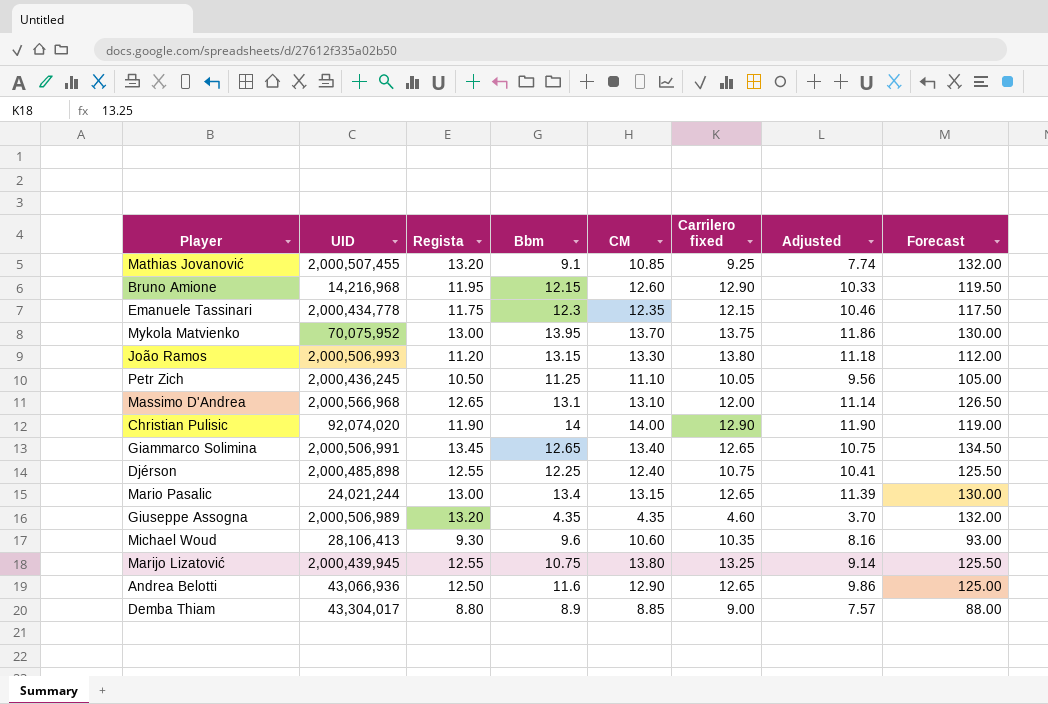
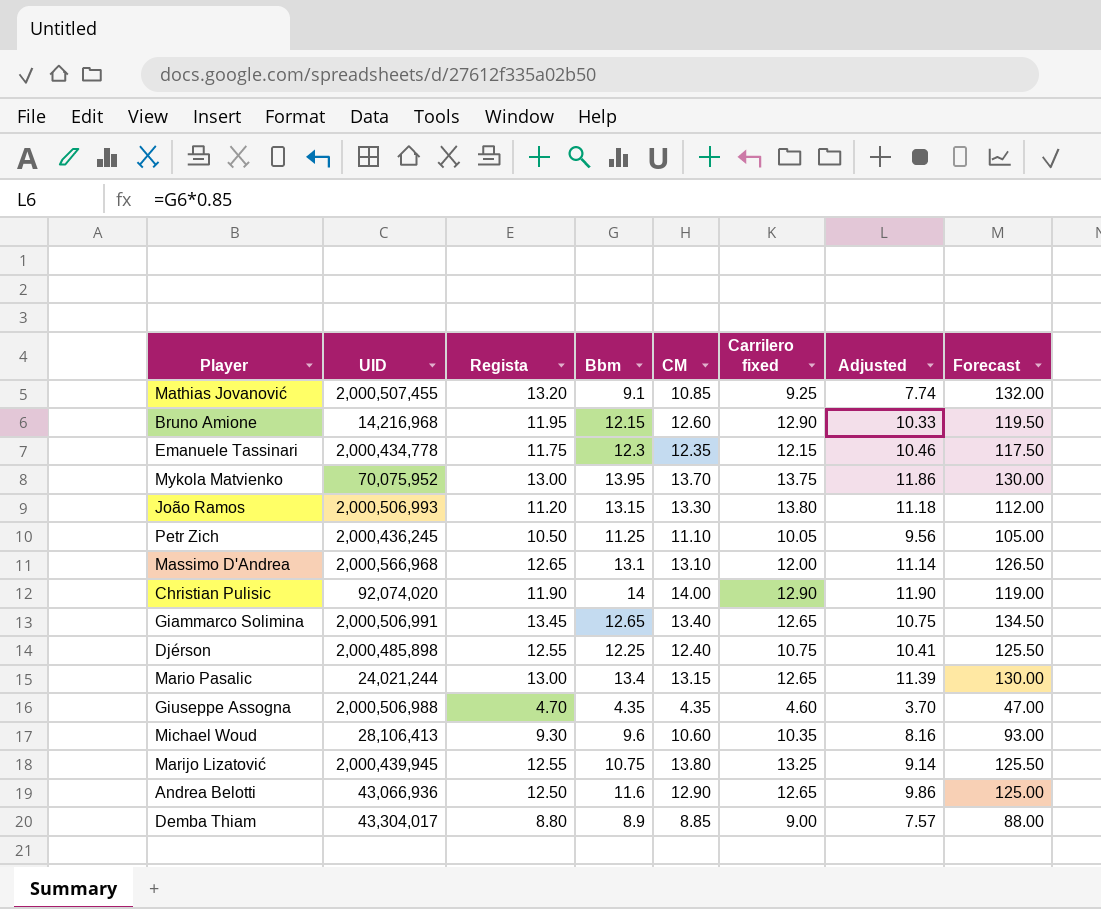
Giuseppe Assogna | UID: 2,000,506,989 -> 2,000,506,988
Giuseppe Assogna | Regista: 13.20 -> 4.70
Giuseppe Assogna | Forecast: 132.00 -> 47.00

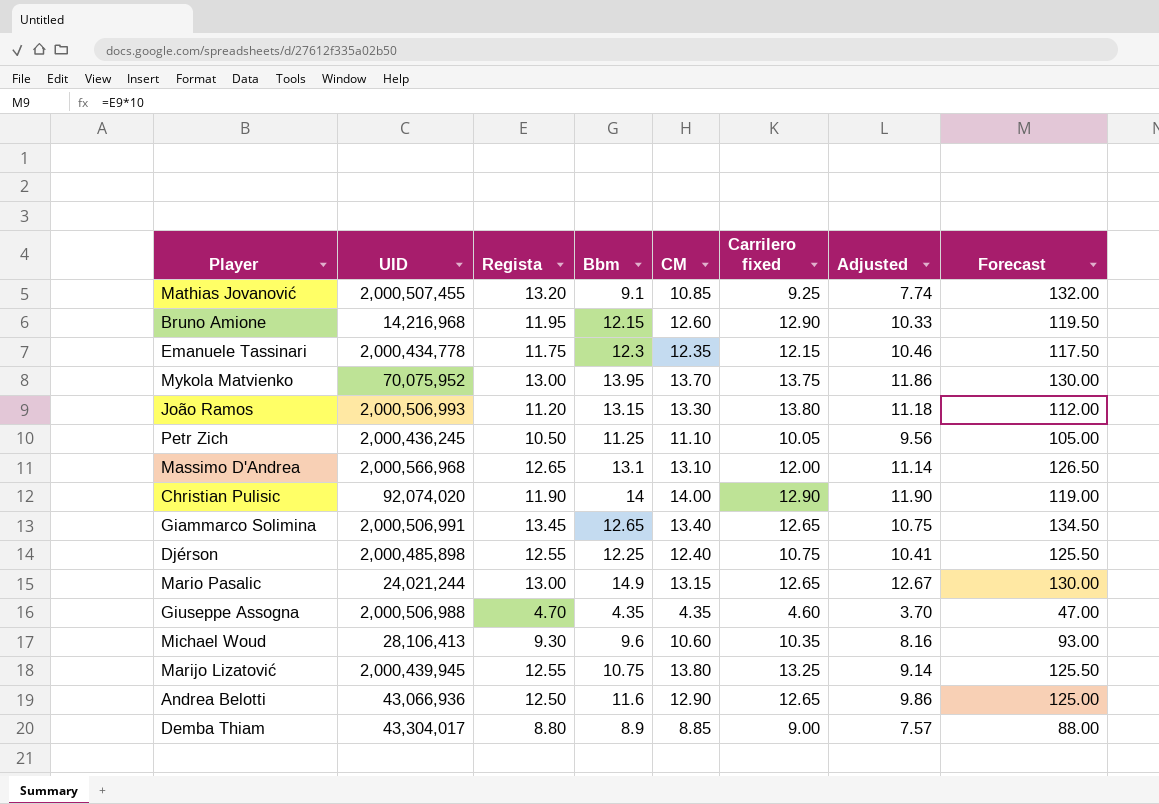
Mario Pasalic | Bbm: 13.4 -> 14.9
Mario Pasalic | Adjusted: 11.39 -> 12.67

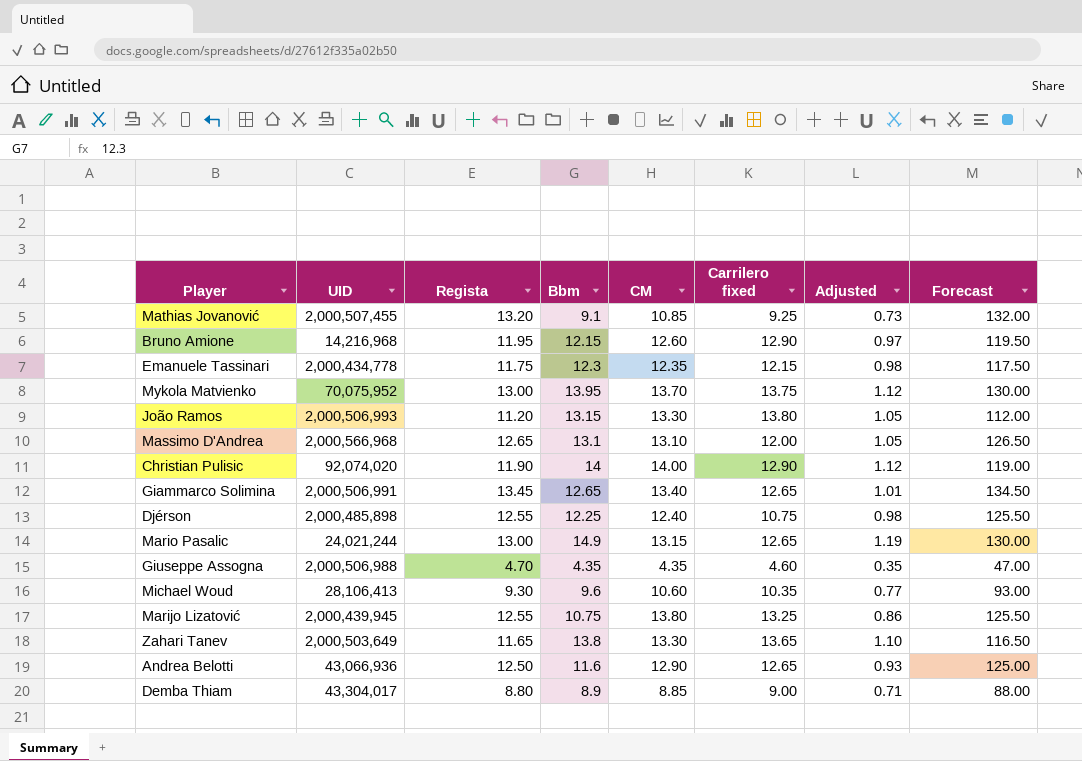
column Adjusted | formula: [Bbm] * 0.85 -> [Bbm] * 0.08
row Petr Zich: 2,000,436,245 | 10.50 | 11.25 | 11.10 | 10.05 | 9.56 | 105.00 -> none
row Zahari Tanev: none -> 2,000,503,649 | 11.65 | 13.8 | 13.30 | 13.65 | 1.10 | 116.50

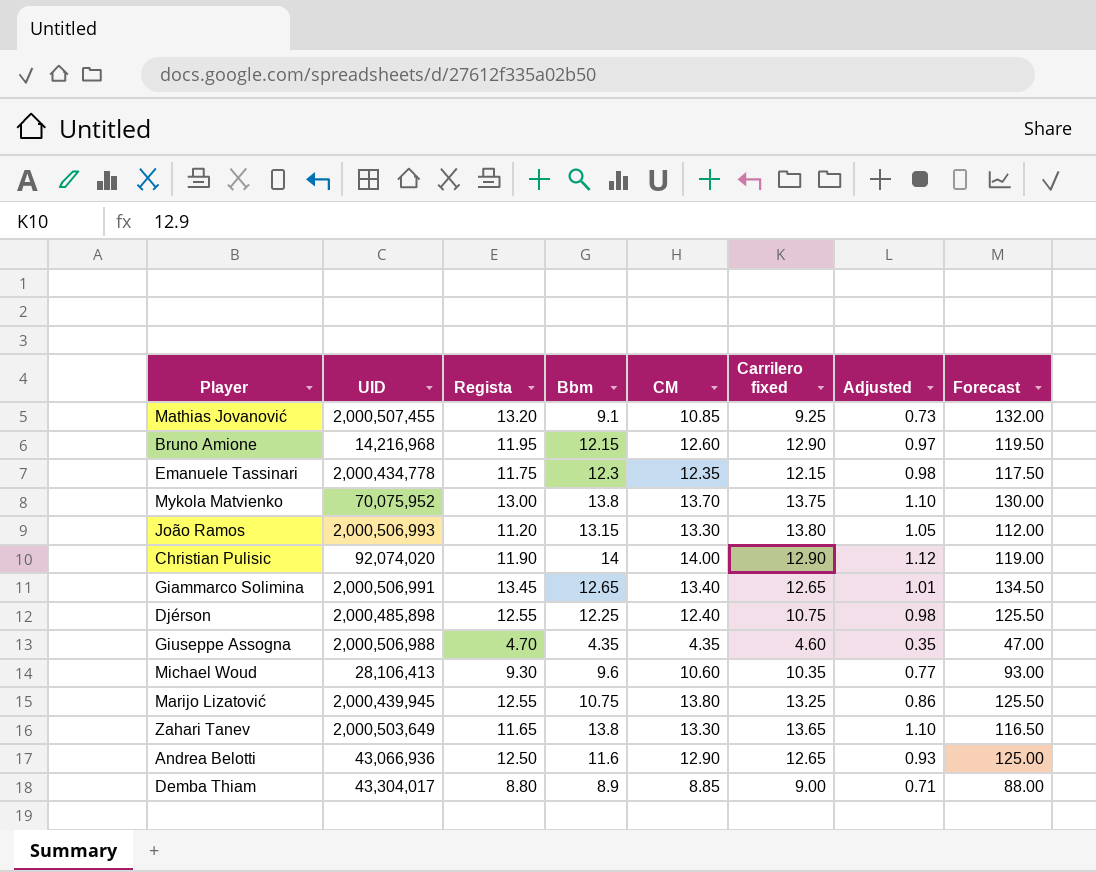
row Massimo D'Andrea: 2,000,566,968 | 12.65 | 13.1 | 13.10 | 12.00 | 1.05 | 126.50 -> none
row Mario Pasalic: 24,021,244 | 13.00 | 14.9 | 13.15 | 12.65 | 1.19 | 130.00 -> none
Mykola Matvienko | Bbm: 13.95 -> 13.8
Mykola Matvienko | Adjusted: 1.12 -> 1.10

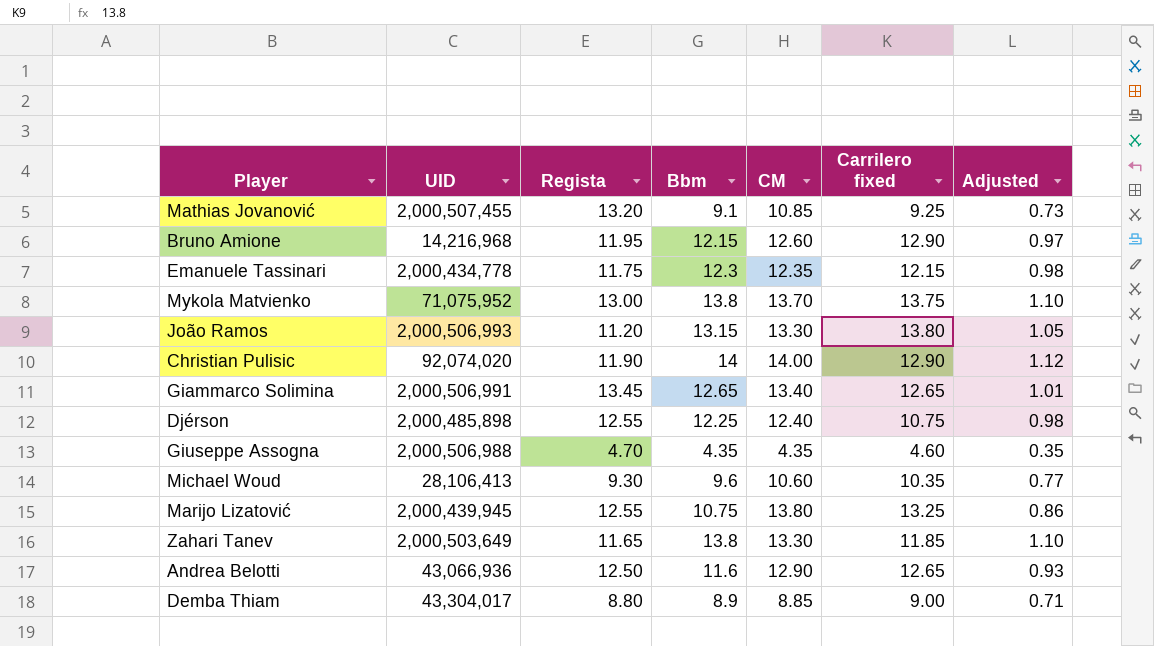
column Forecast | formula: [Regista] * 10 -> none
Mykola Matvienko | UID: 70,075,952 -> 71,075,952
Zahari Tanev | Carrilero fixed: 13.65 -> 11.85

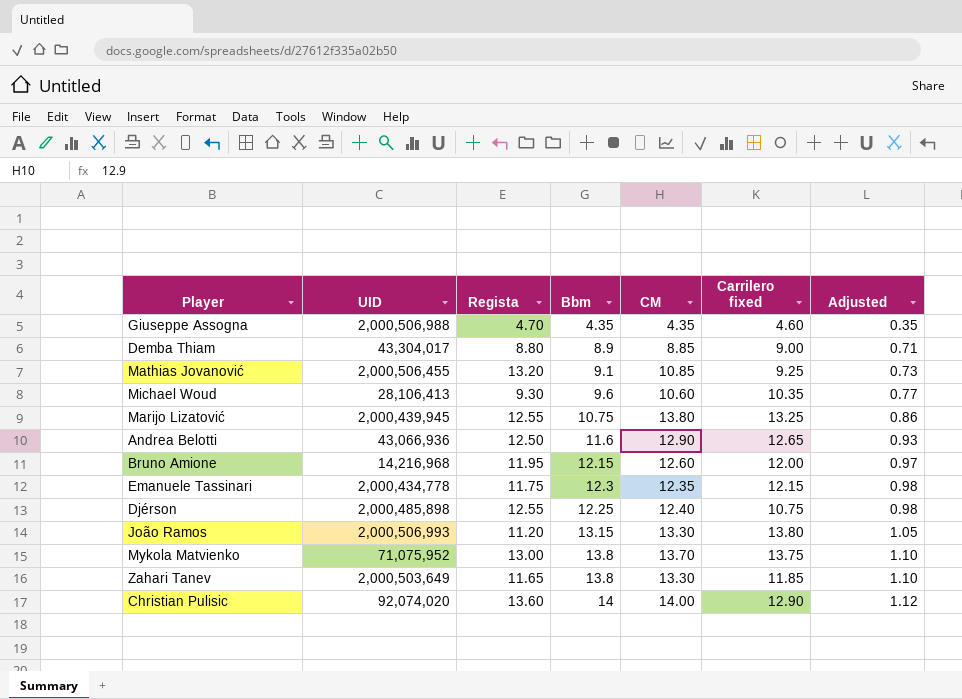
row order: none -> Adjusted ascending
row Giammarco Solimina: 2,000,506,991 | 13.45 | 12.65 | 13.40 | 12.65 | 1.01 -> none
Mathias Jovanović | UID: 2,000,507,455 -> 2,000,506,455
Bruno Amione | Carrilero fixed: 12.90 -> 12.00
Christian Pulisic | Regista: 11.90 -> 13.60

